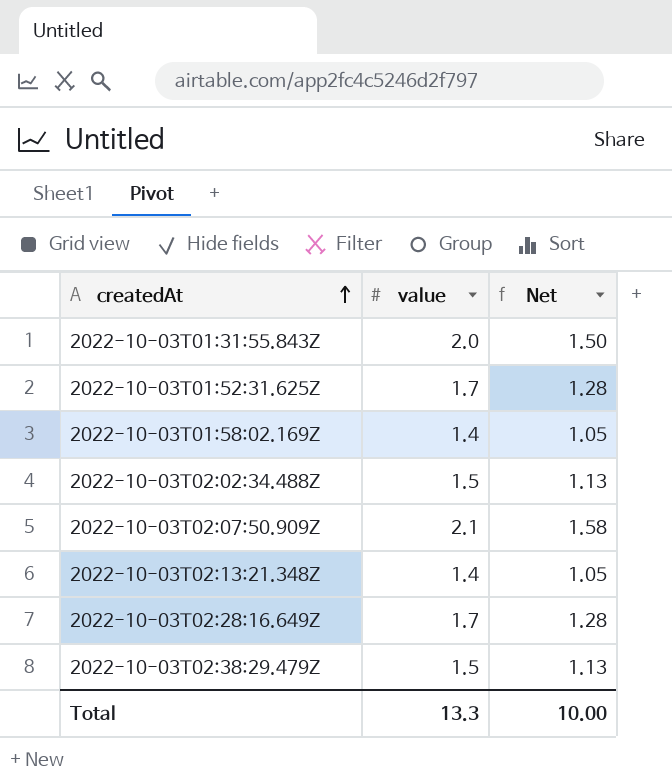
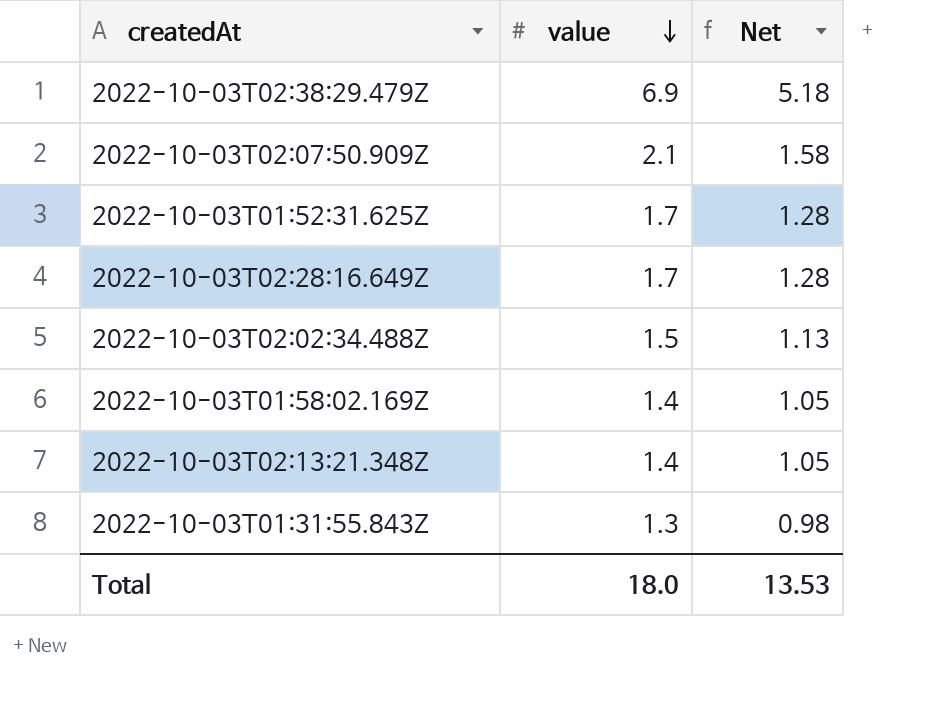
row order: createdAt ascending -> value descending
2022-10-03T02:38:29.479Z | value: 1.5 -> 6.9
2022-10-03T02:38:29.479Z | Net: 1.13 -> 5.18
2022-10-03T01:31:55.843Z | value: 2.0 -> 1.3
2022-10-03T01:31:55.843Z | Net: 1.50 -> 0.98
Total | value: 13.3 -> 18.0
Total | Net: 10.00 -> 13.53

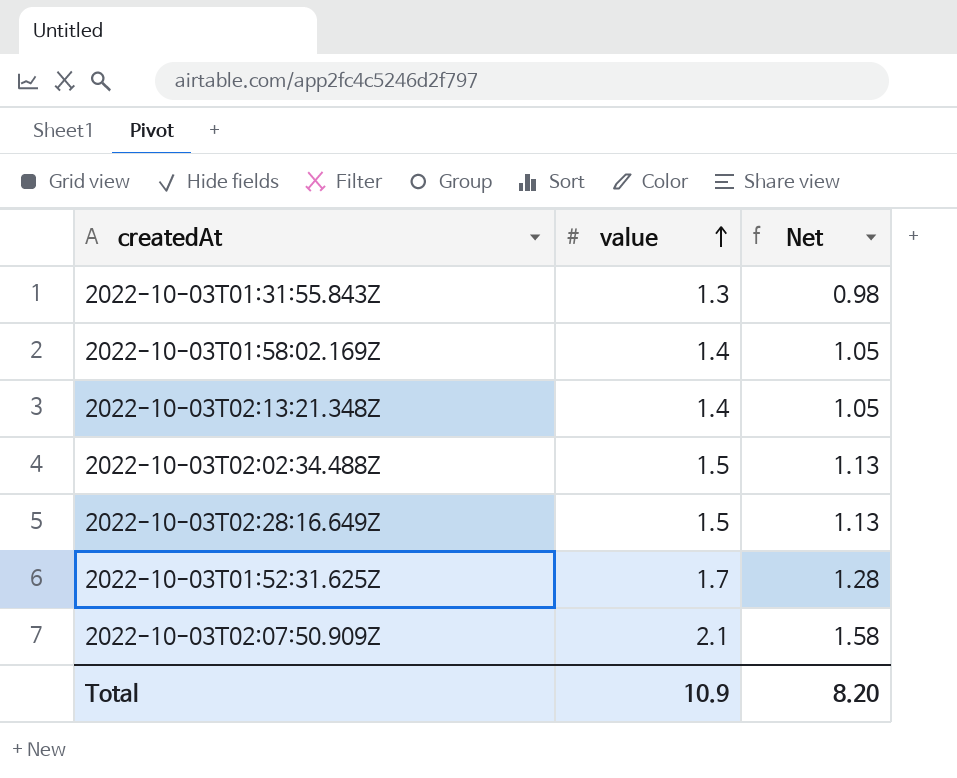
row order: value descending -> value ascending
row 2022-10-03T02:38:29.479Z: 6.9 | 5.18 -> none
2022-10-03T02:28:16.649Z | value: 1.7 -> 1.5
2022-10-03T02:28:16.649Z | Net: 1.28 -> 1.13
Total | value: 18.0 -> 10.9
Total | Net: 13.53 -> 8.20

